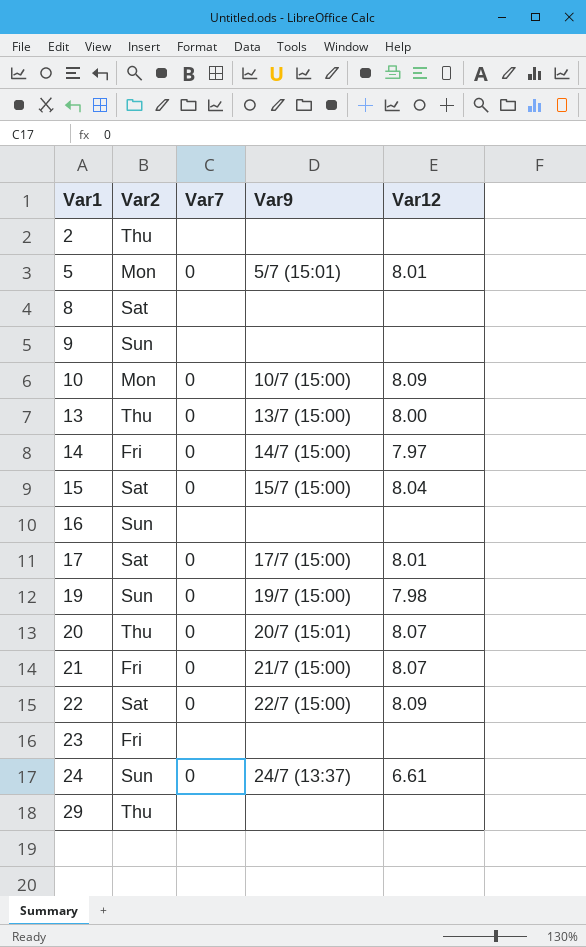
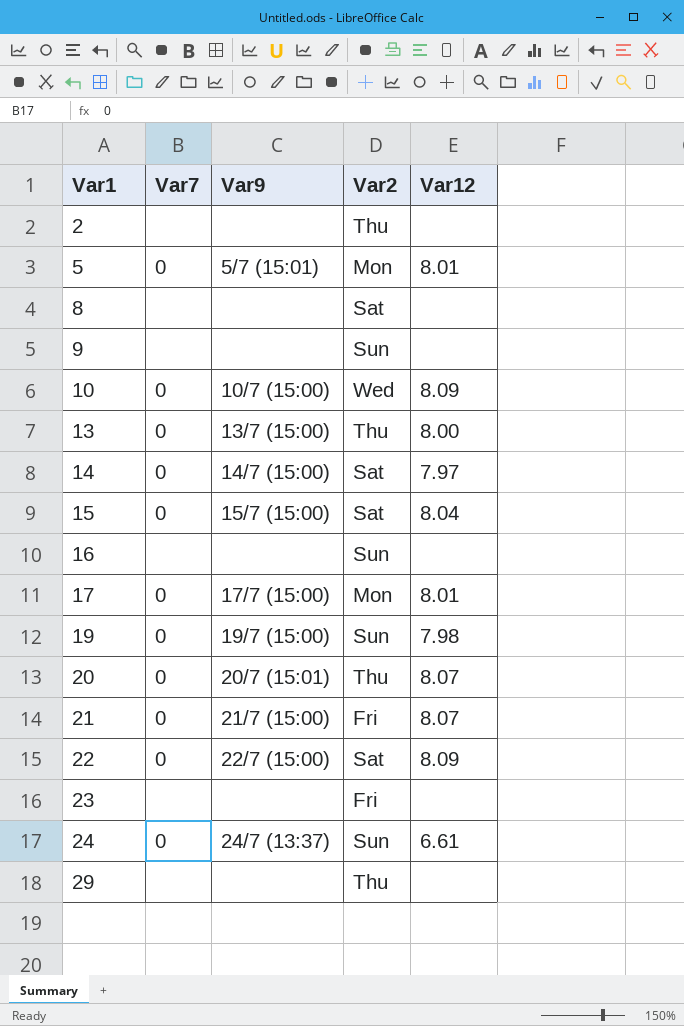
column Var2 | position: 2 -> 4
10 | Var2: Mon -> Wed
14 | Var2: Fri -> Sat
17 | Var2: Sat -> Mon

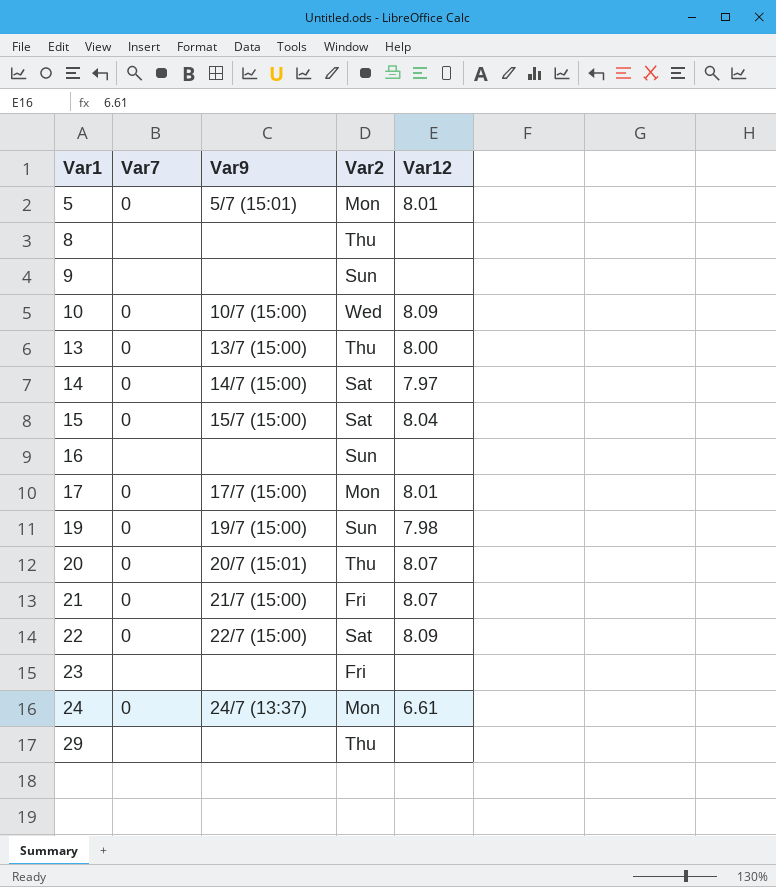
row 2: none | none | Thu | none -> none
8 | Var2: Sat -> Thu
24 | Var2: Sun -> Mon

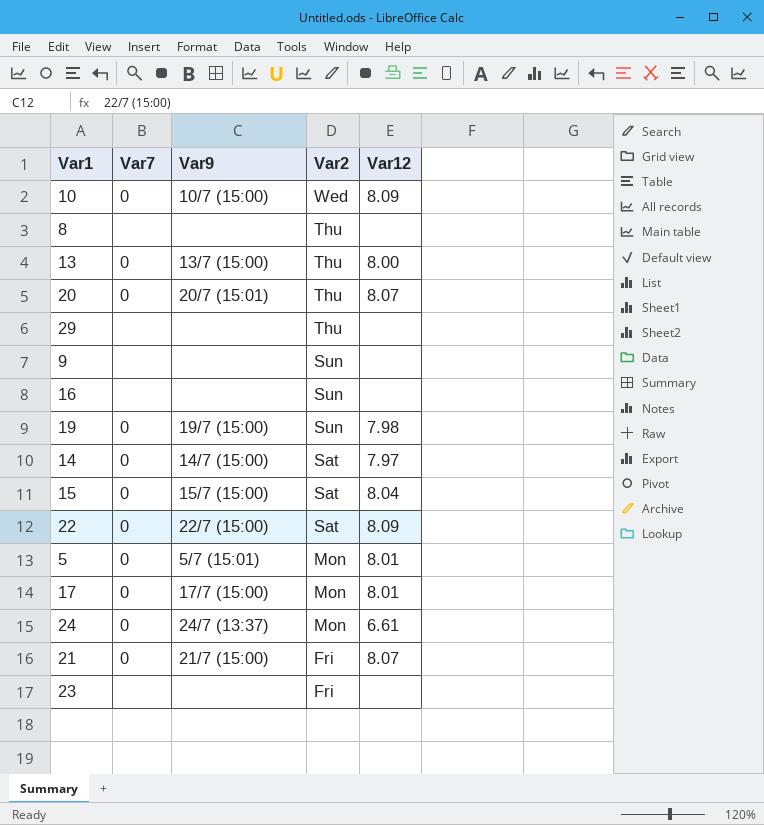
row order: Var1 ascending -> Var2 descending

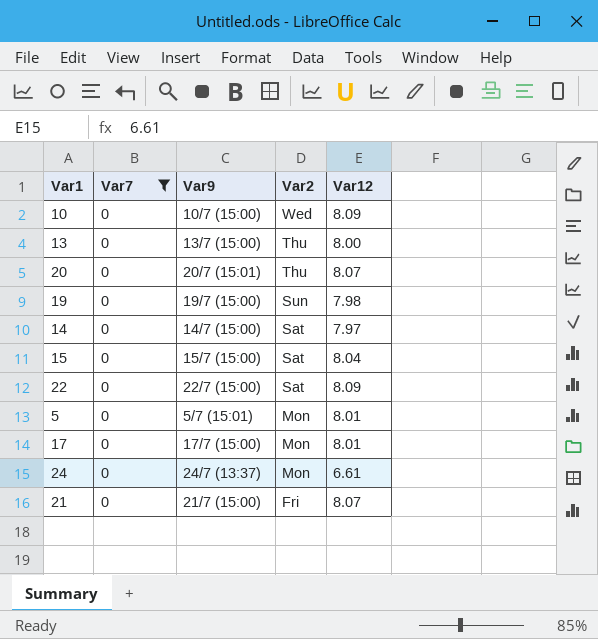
filter: none -> Var7 = 0

